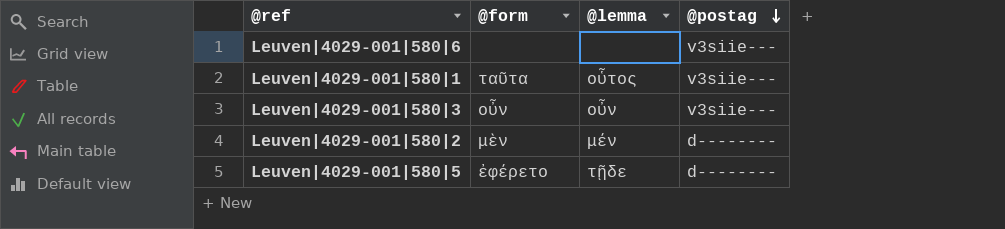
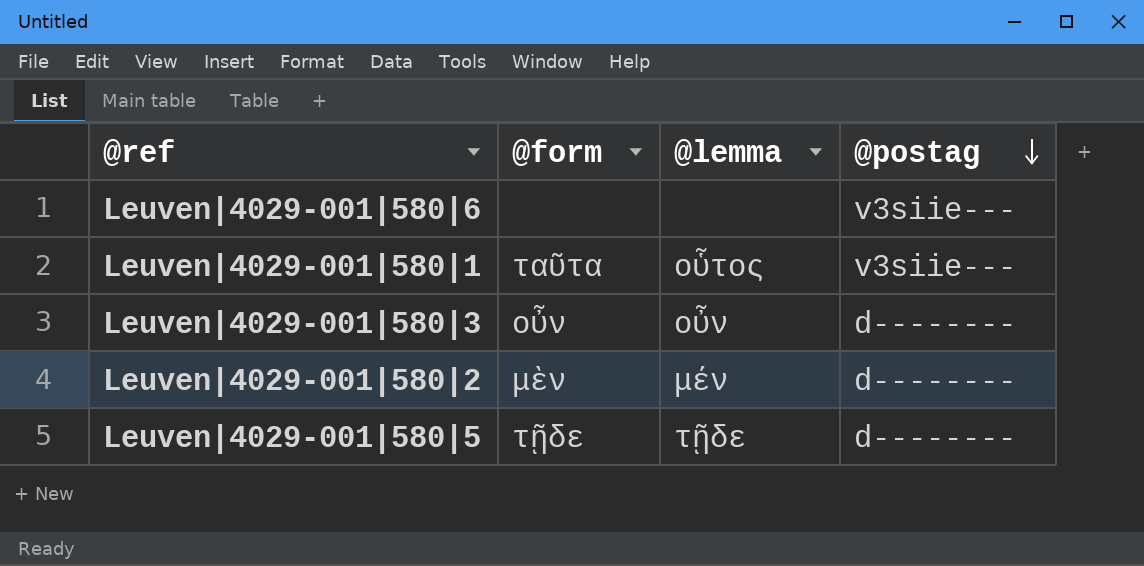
Leuven|4029-001|580|3 | @postag: v3siie--- -> d--------
Leuven|4029-001|580|5 | @form: ἐφέρετο -> τῇδε

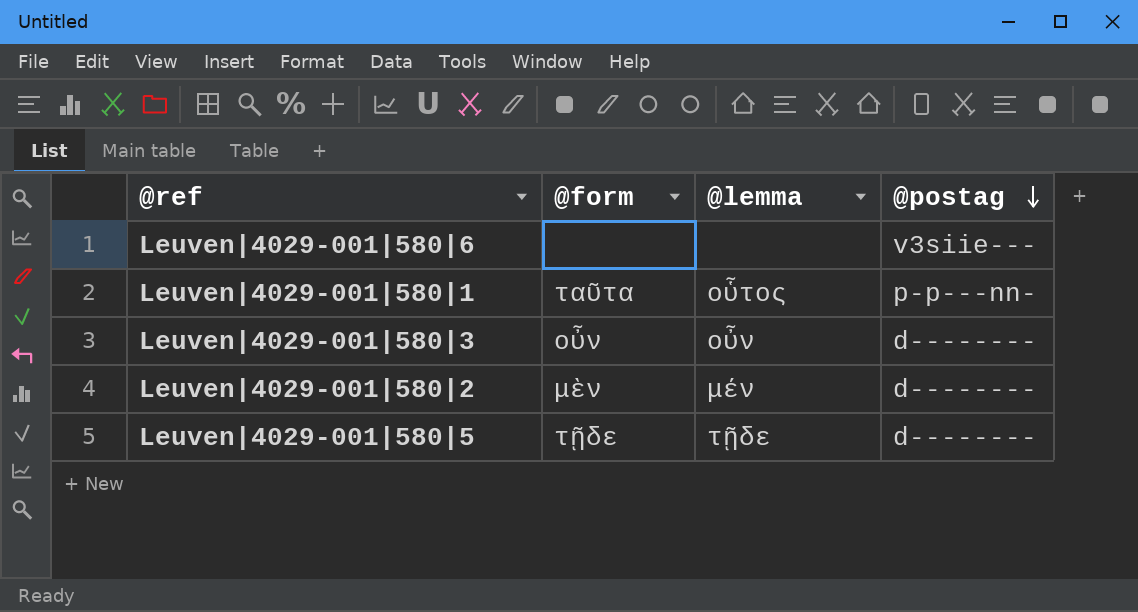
Leuven|4029-001|580|1 | @postag: v3siie--- -> p-p---nn-

